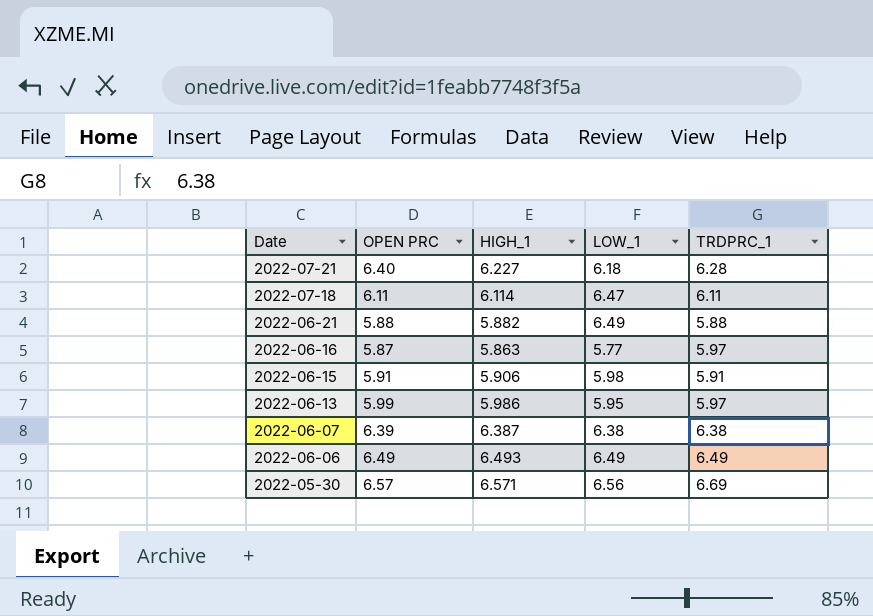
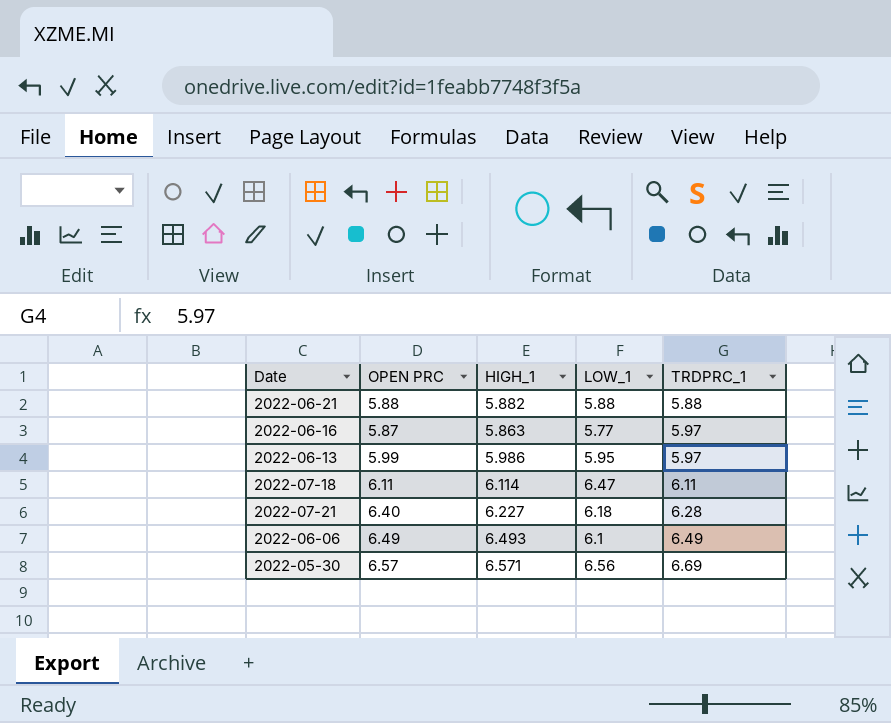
row order: Date descending -> TRDPRC_1 ascending
row 2022-06-15: 5.91 | 5.906 | 5.98 | 5.91 -> none
row 2022-06-07: 6.39 | 6.387 | 6.38 | 6.38 -> none
2022-06-21 | LOW_1: 6.49 -> 5.88
2022-06-06 | LOW_1: 6.49 -> 6.1

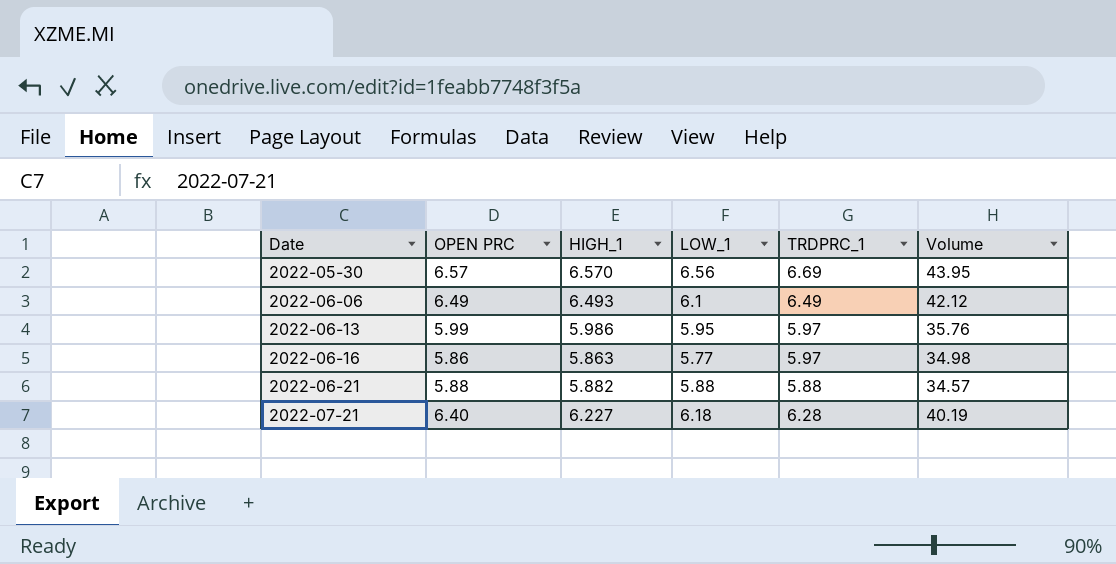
row order: TRDPRC_1 ascending -> Date ascending
column Volume | formula: none -> [OPEN PRC] * [TRDPRC_1]
row 2022-07-18: 6.11 | 6.114 | 6.47 | 6.11 -> none
2022-05-30 | HIGH_1: 6.571 -> 6.570
2022-06-16 | OPEN PRC: 5.87 -> 5.86

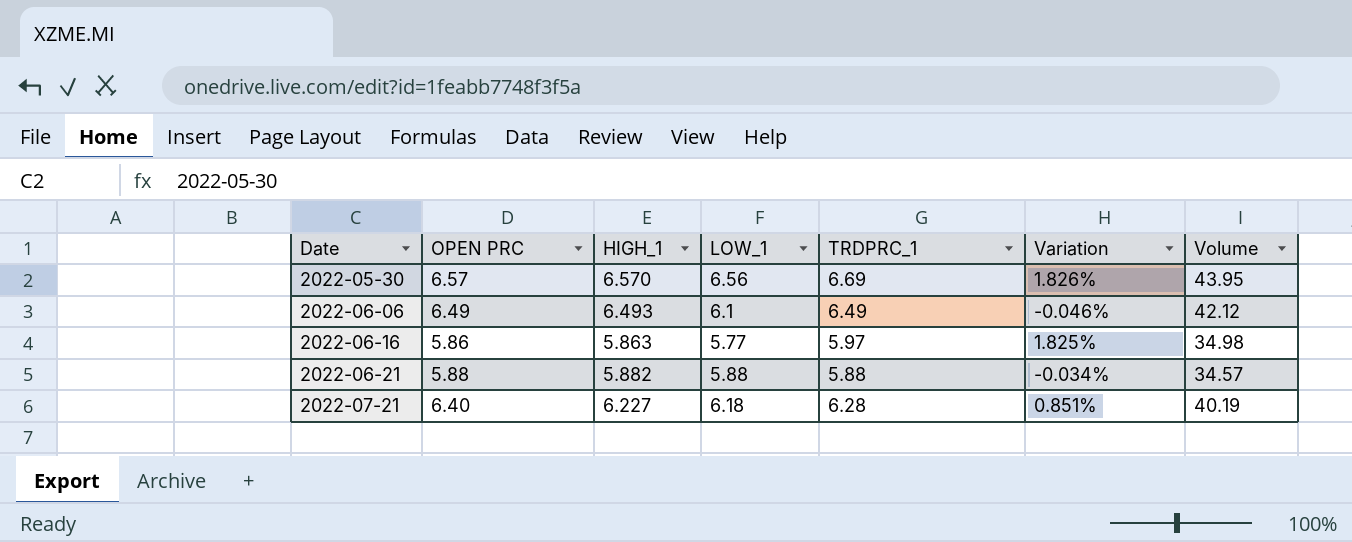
column Variation | formula: none -> ([TRDPRC_1] - [HIGH_1]) / [HIGH_1]
row 2022-06-13: 5.99 | 5.986 | 5.95 | 5.97 | 35.76 -> none

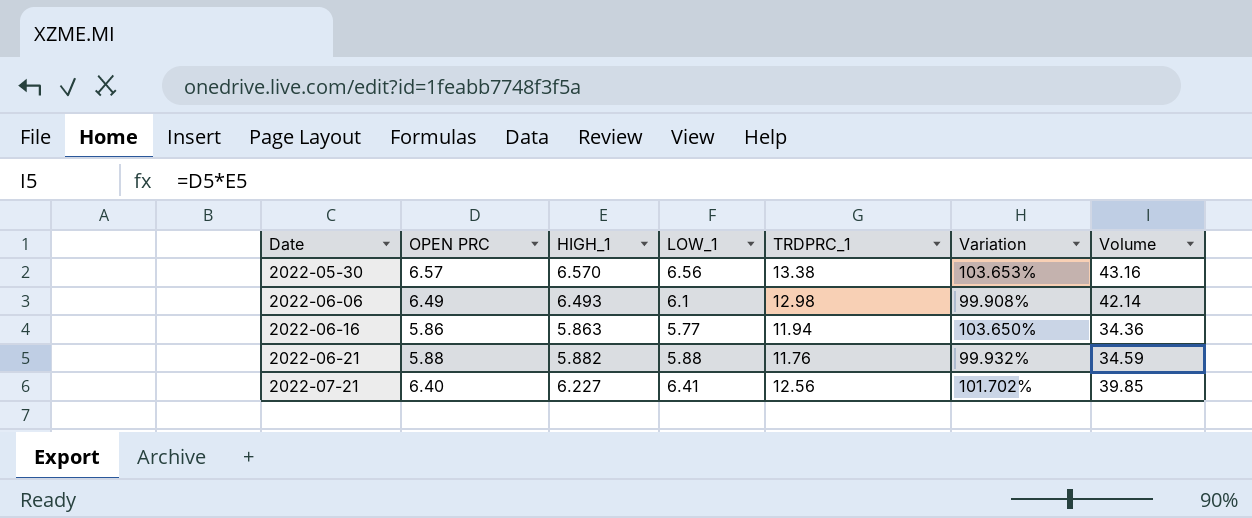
column Volume | formula: [OPEN PRC] * [TRDPRC_1] -> [OPEN PRC] * [HIGH_1]
2022-05-30 | TRDPRC_1: 6.69 -> 13.38
2022-05-30 | Variation: 1.826% -> 103.653%
2022-06-06 | TRDPRC_1: 6.49 -> 12.98
2022-06-06 | Variation: -0.046% -> 99.908%
2022-06-16 | TRDPRC_1: 5.97 -> 11.94
2022-06-16 | Variation: 1.825% -> 103.650%
2022-06-21 | TRDPRC_1: 5.88 -> 11.76
2022-06-21 | Variation: -0.034% -> 99.932%
2022-07-21 | LOW_1: 6.18 -> 6.41
2022-07-21 | TRDPRC_1: 6.28 -> 12.56
2022-07-21 | Variation: 0.851% -> 101.702%

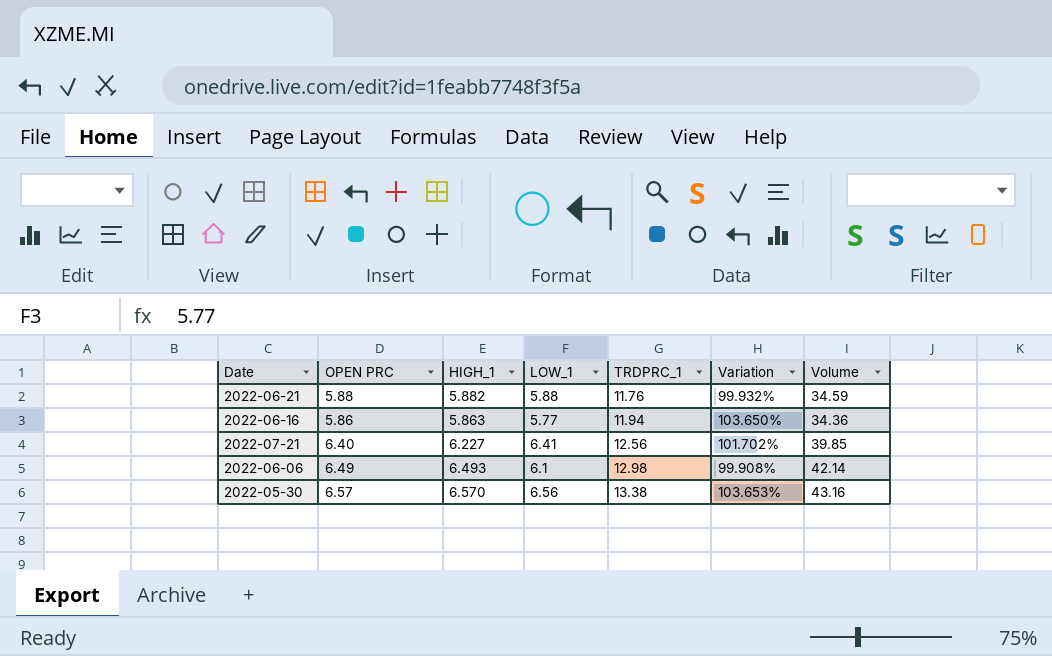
row order: Date ascending -> TRDPRC_1 ascending

